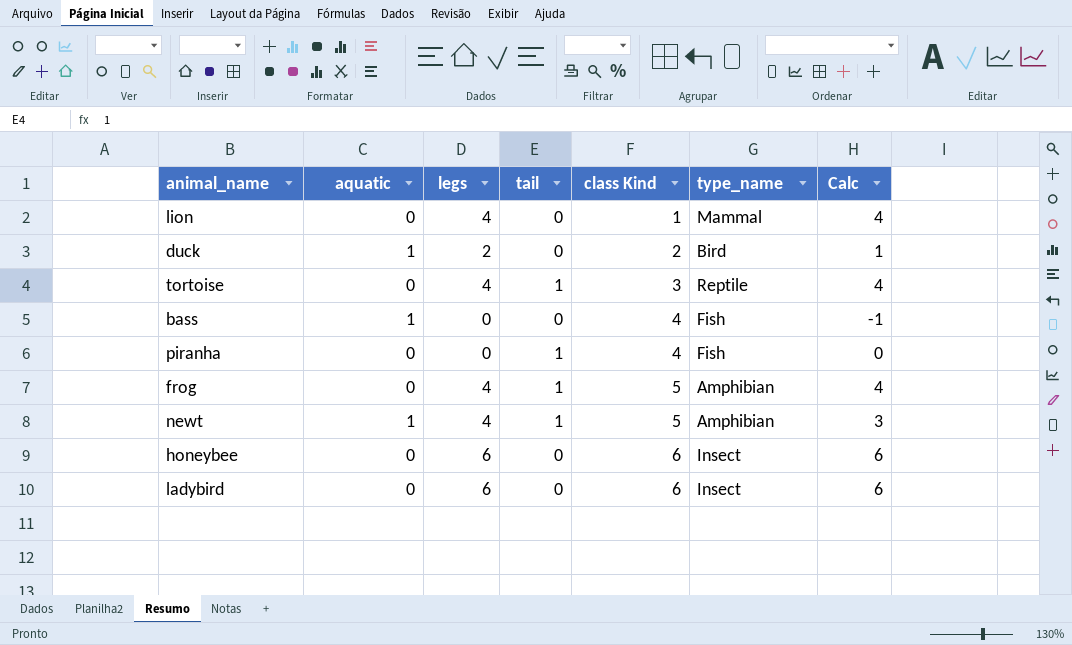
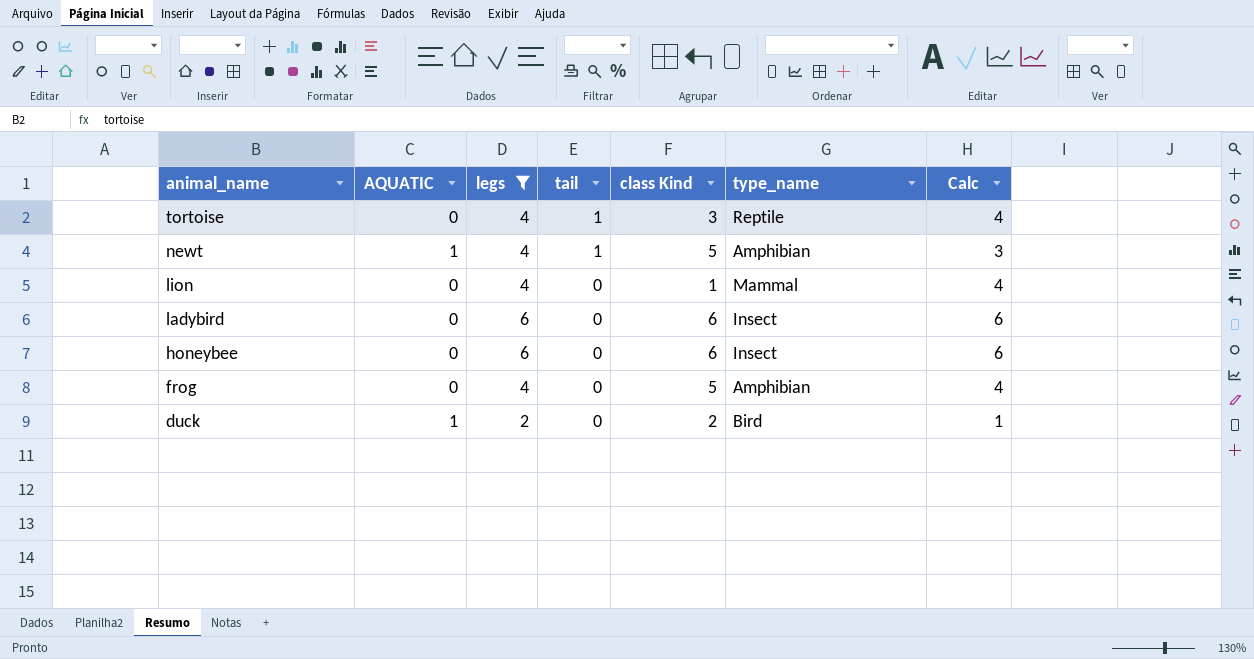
filter: none -> legs != 0
row order: class Kind ascending -> animal_name descending
column name: aquatic -> AQUATIC
frog | tail: 1 -> 0

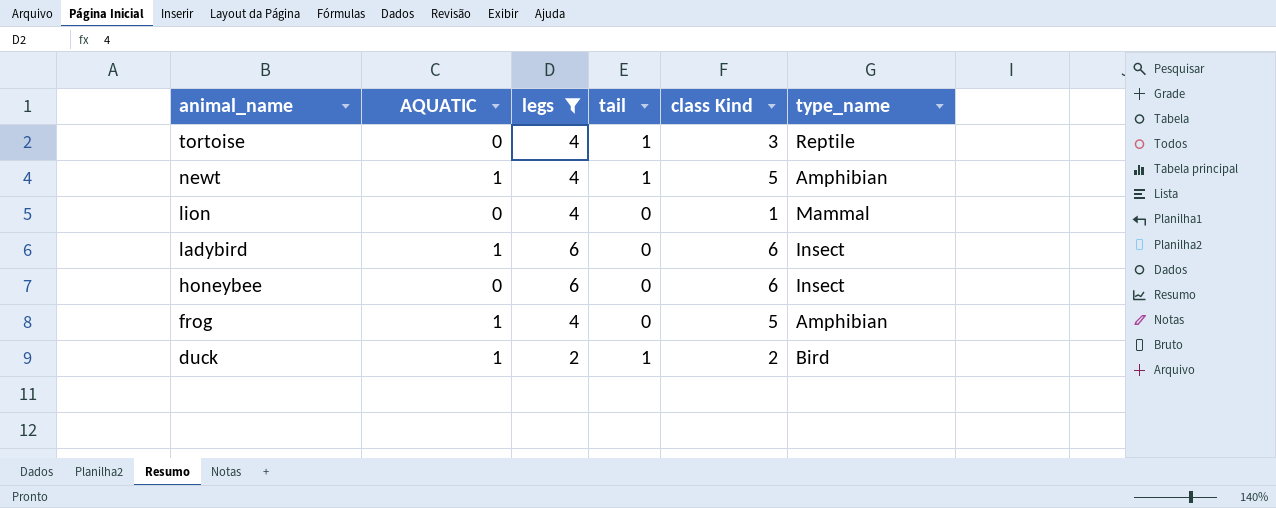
column Calc | formula: [legs] - [AQUATIC] -> none
ladybird | AQUATIC: 0 -> 1
frog | AQUATIC: 0 -> 1
duck | tail: 0 -> 1

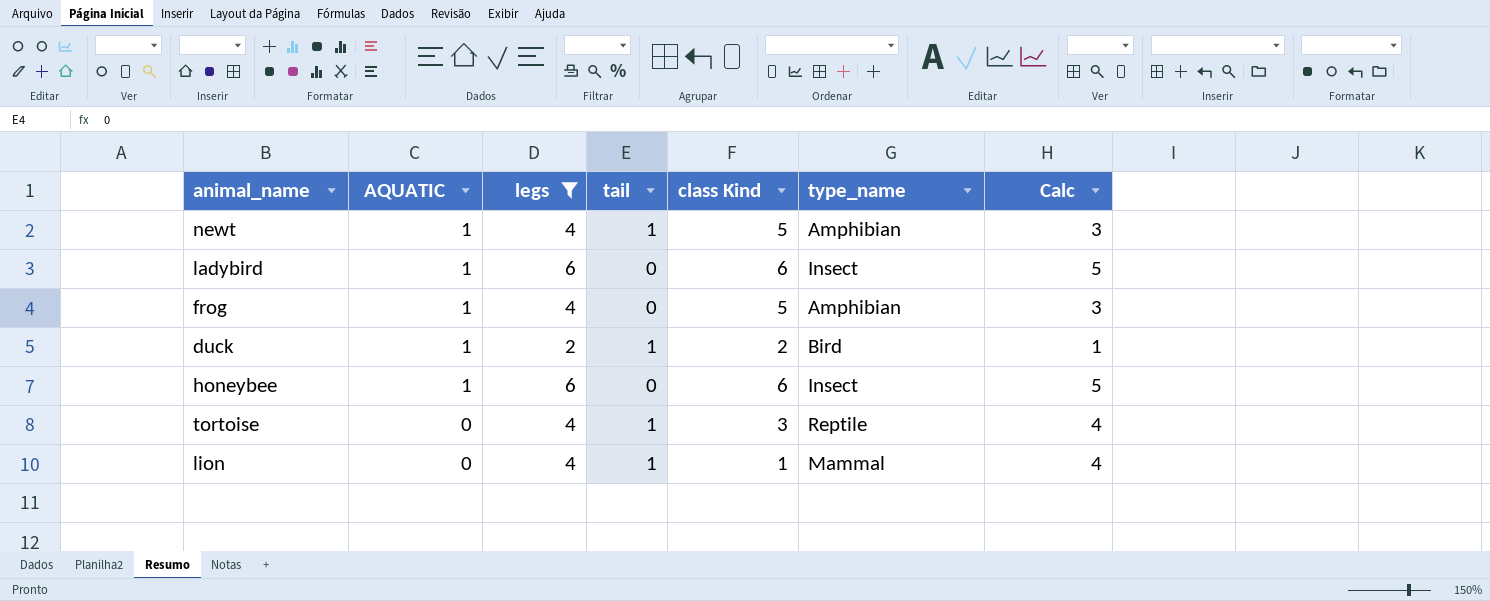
row order: animal_name descending -> AQUATIC descending
column Calc | formula: none -> [legs] - [AQUATIC]
honeybee | AQUATIC: 0 -> 1
lion | tail: 0 -> 1

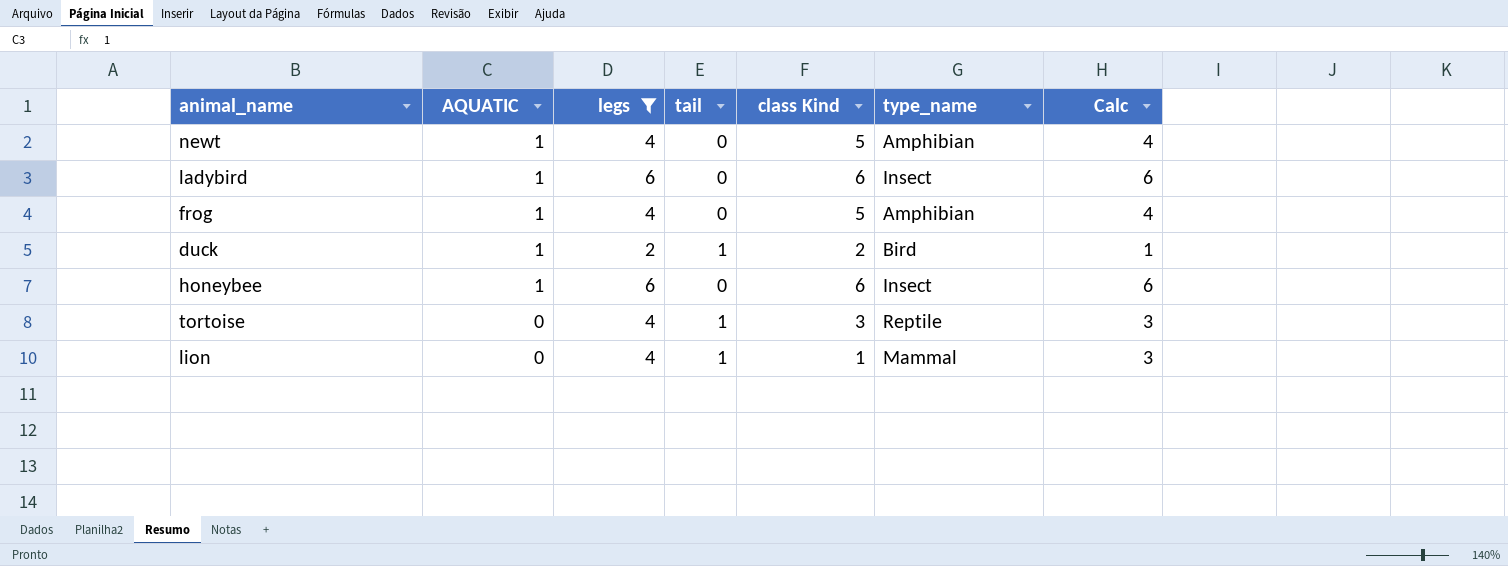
column Calc | formula: [legs] - [AQUATIC] -> [legs] - [tail]
newt | tail: 1 -> 0

